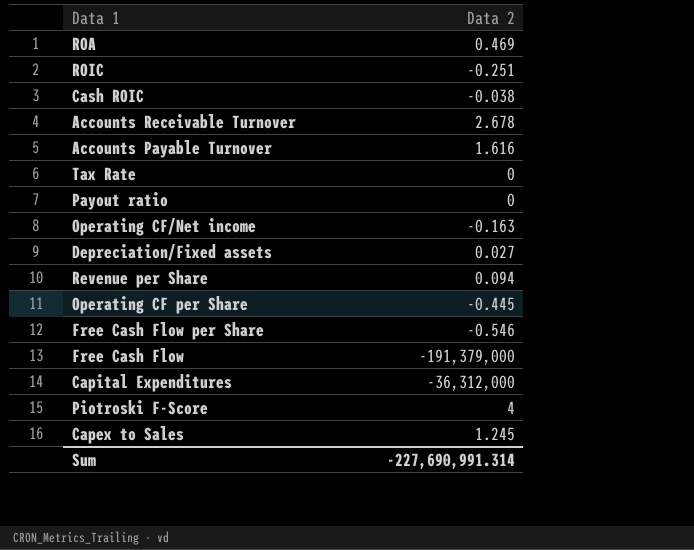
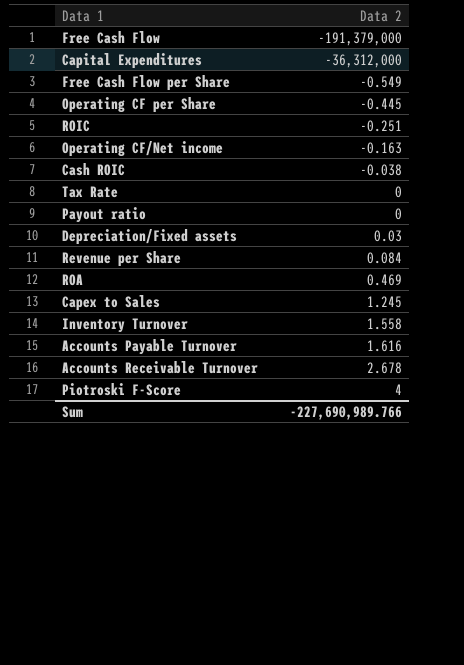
row order: none -> Data 2 ascending
Free Cash Flow per Share | Data 2: -0.546 -> -0.549
Depreciation/Fixed assets | Data 2: 0.027 -> 0.03
Revenue per Share | Data 2: 0.094 -> 0.084
row Inventory Turnover: none -> 1.558
Sum | Data 2: -227,690,991.314 -> -227,690,989.766

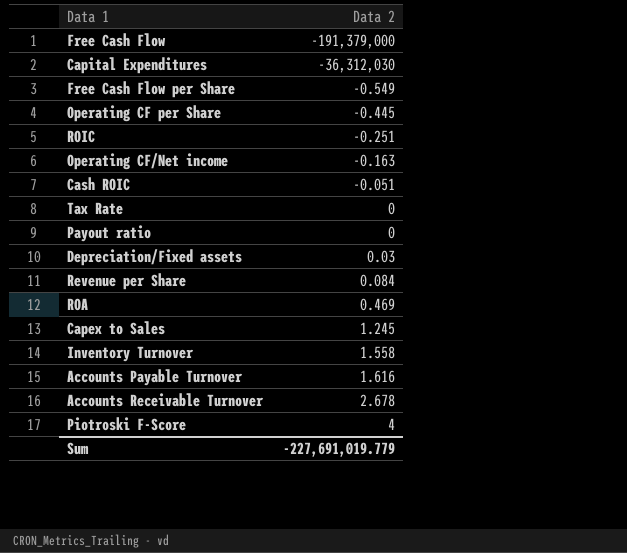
Capital Expenditures | Data 2: -36,312,000 -> -36,312,030
Cash ROIC | Data 2: -0.038 -> -0.051
Sum | Data 2: -227,690,989.766 -> -227,691,019.779

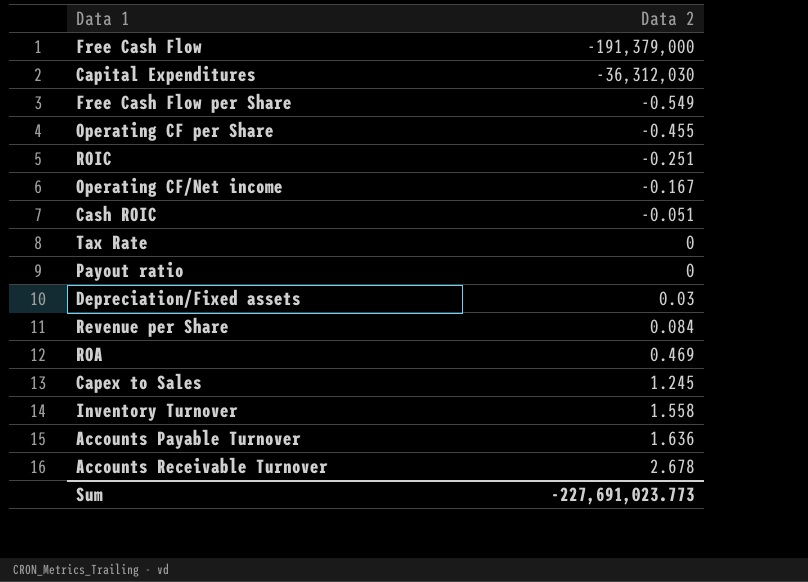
row Piotroski F-Score: 4 -> none
Operating CF per Share | Data 2: -0.445 -> -0.455
Operating CF/Net income | Data 2: -0.163 -> -0.167
Accounts Payable Turnover | Data 2: 1.616 -> 1.636
Sum | Data 2: -227,691,019.779 -> -227,691,023.773

